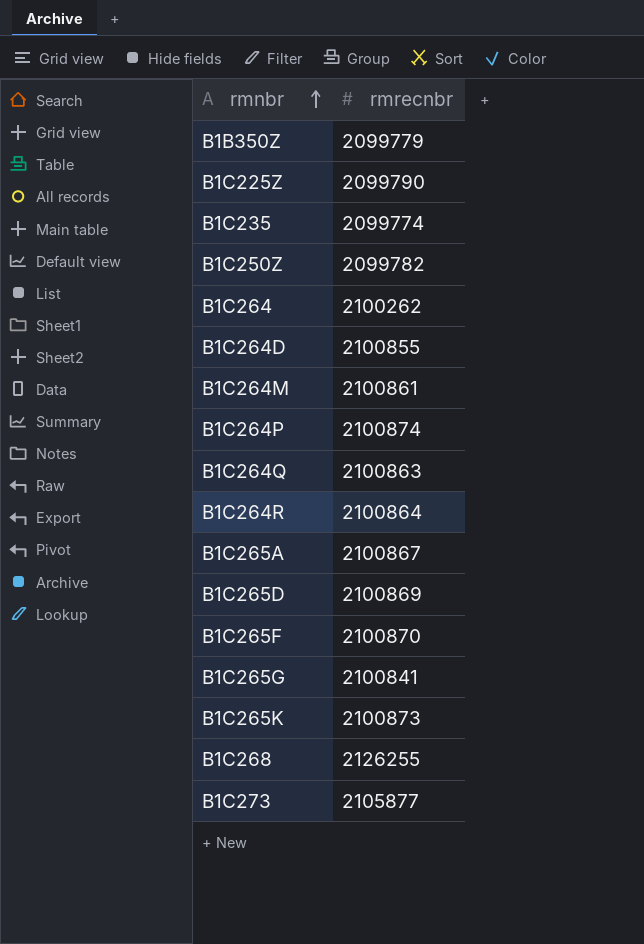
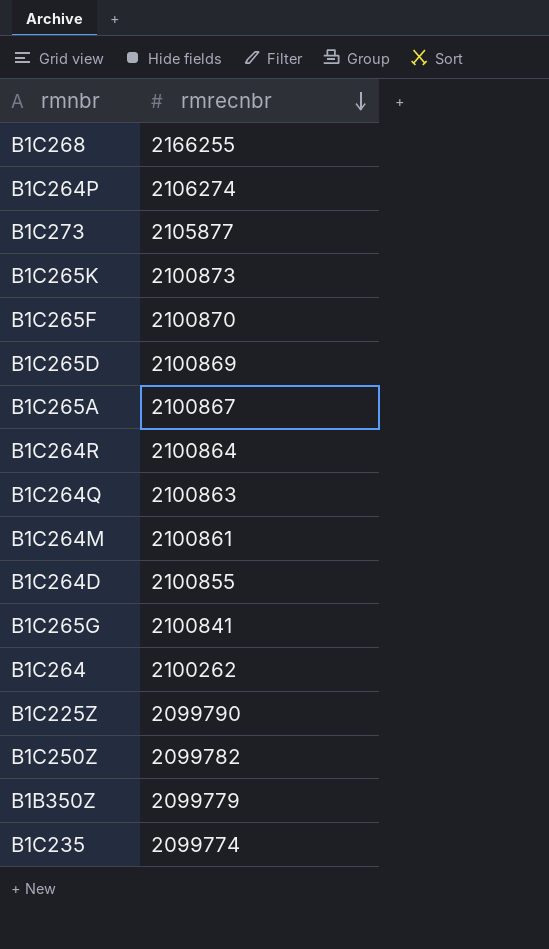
row order: rmnbr ascending -> rmrecnbr descending
B1C268 | rmrecnbr: 2126255 -> 2166255
B1C264P | rmrecnbr: 2100874 -> 2106274

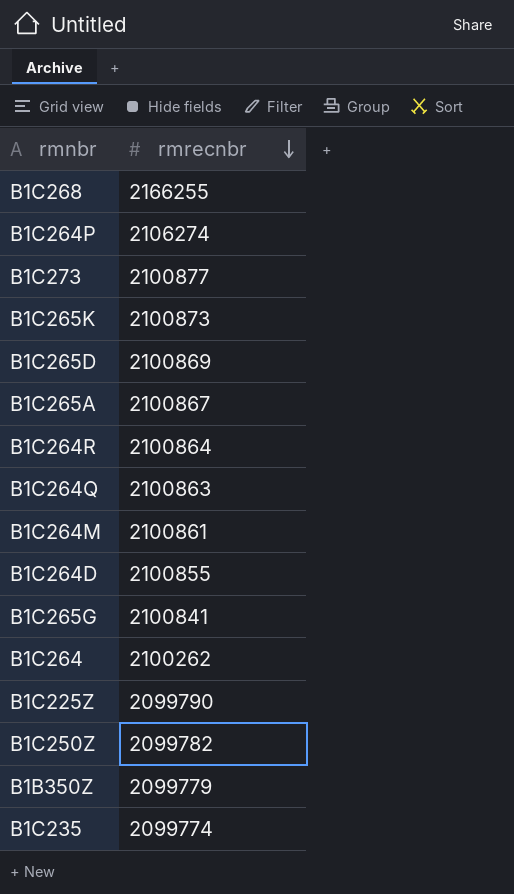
row B1C265F: 2100870 -> none
B1C273 | rmrecnbr: 2105877 -> 2100877

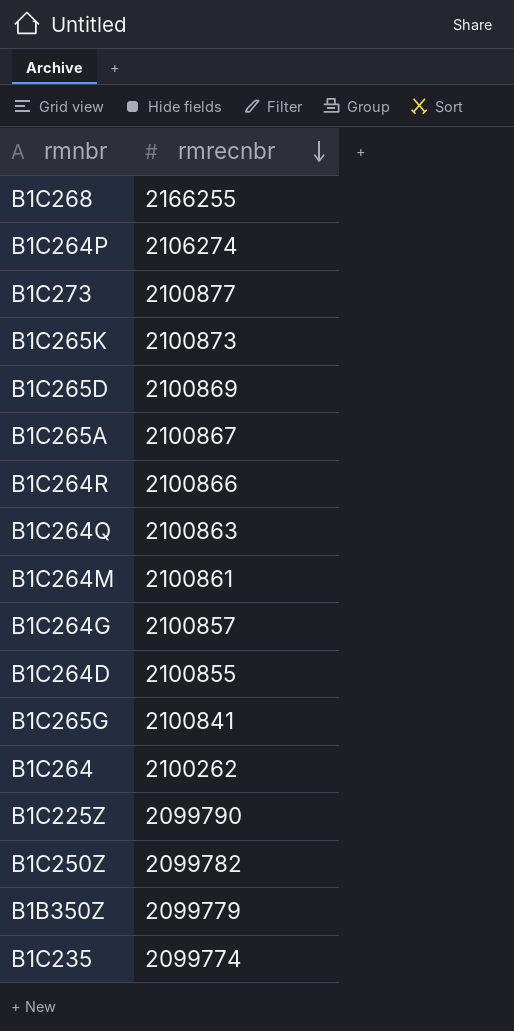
B1C264R | rmrecnbr: 2100864 -> 2100866
row B1C264G: none -> 2100857

